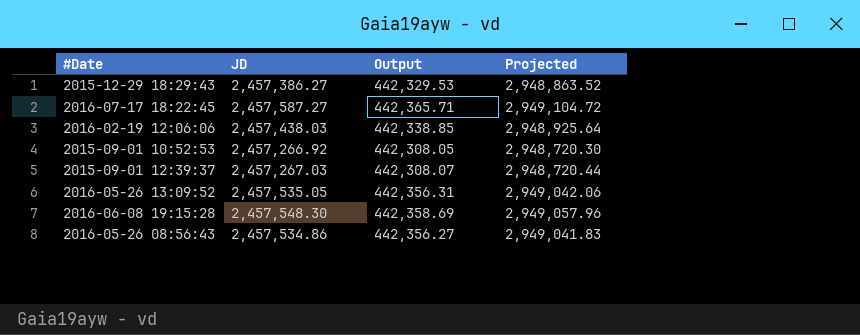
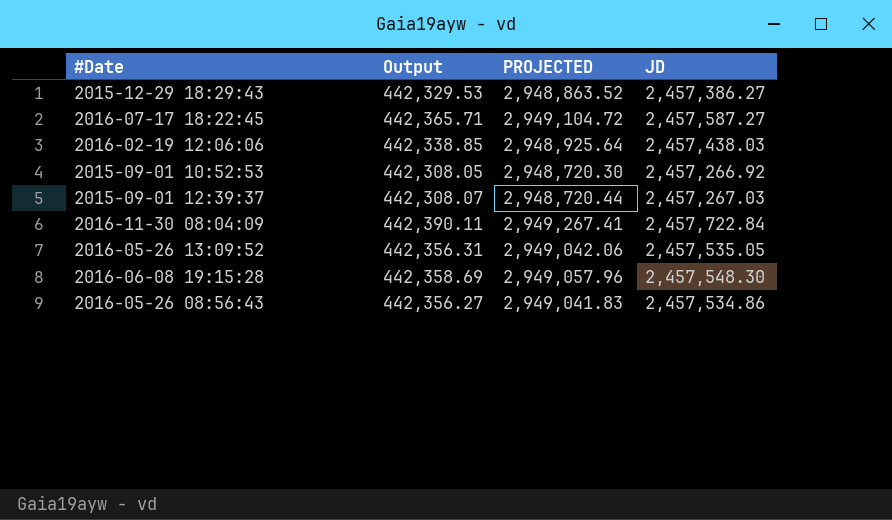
column name: Projected -> PROJECTED
column JD | position: 2 -> 4
row 2016-11-30 08:04:09: none -> 442,390.11 | 2,949,267.41 | 2,457,722.84

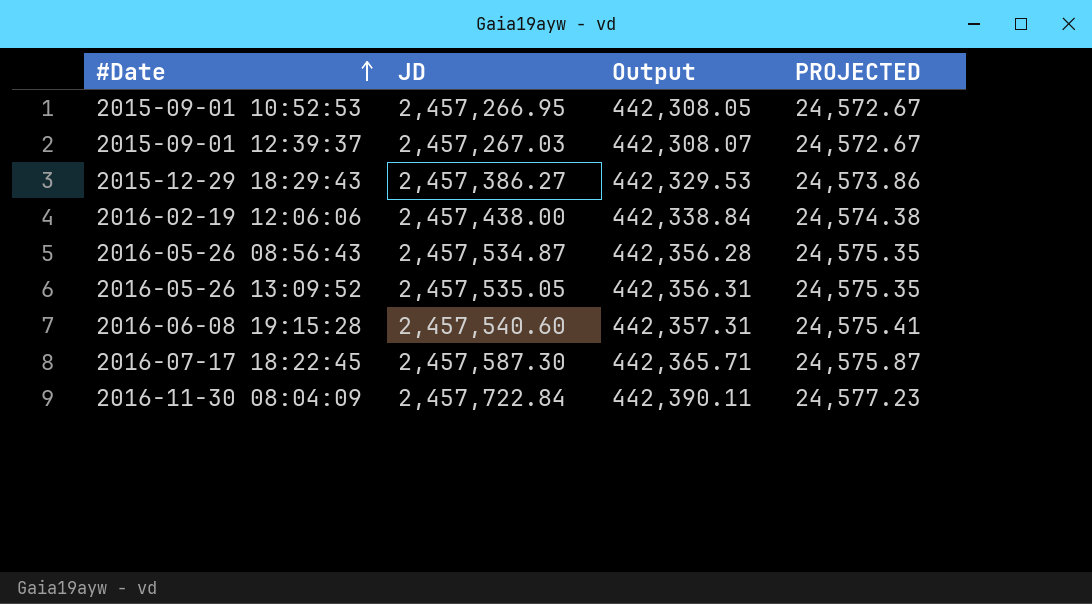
row order: none -> #Date ascending
column JD | position: 4 -> 2
column PROJECTED | formula: [JD] * 1.2 -> [JD] * 0.01
2015-09-01 10:52:53 | JD: 2,457,266.92 -> 2,457,266.95
2016-02-19 12:06:06 | JD: 2,457,438.03 -> 2,457,438.00
2016-02-19 12:06:06 | Output: 442,338.85 -> 442,338.84
2016-05-26 08:56:43 | JD: 2,457,534.86 -> 2,457,534.87
2016-05-26 08:56:43 | Output: 442,356.27 -> 442,356.28
2016-06-08 19:15:28 | JD: 2,457,548.30 -> 2,457,540.60
2016-06-08 19:15:28 | Output: 442,358.69 -> 442,357.31
2016-07-17 18:22:45 | JD: 2,457,587.27 -> 2,457,587.30

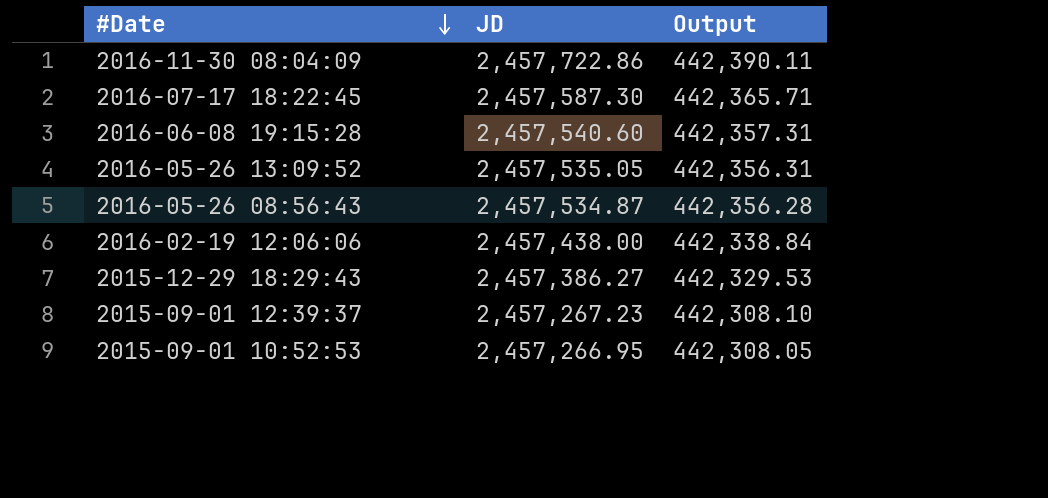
row order: #Date ascending -> #Date descending
column PROJECTED | formula: [JD] * 0.01 -> none
2016-11-30 08:04:09 | JD: 2,457,722.84 -> 2,457,722.86
2015-09-01 12:39:37 | JD: 2,457,267.03 -> 2,457,267.23
2015-09-01 12:39:37 | Output: 442,308.07 -> 442,308.10

